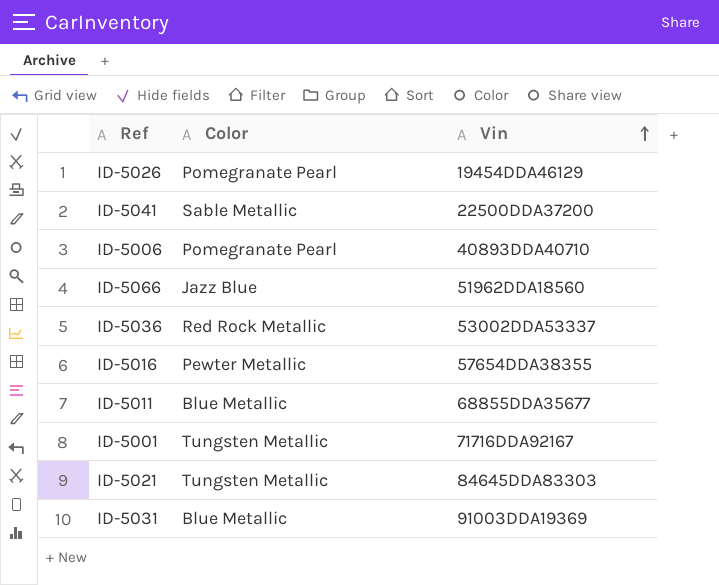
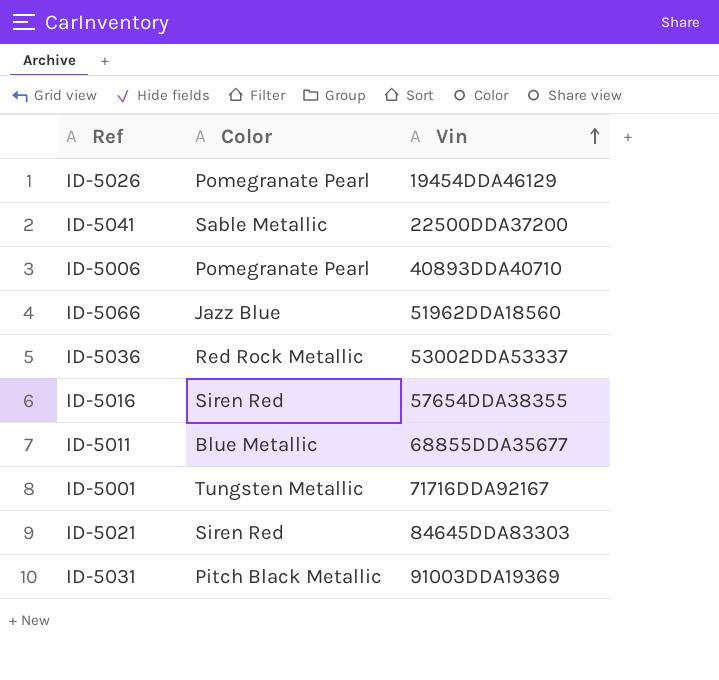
ID-5016 | Color: Pewter Metallic -> Siren Red
ID-5021 | Color: Tungsten Metallic -> Siren Red
ID-5031 | Color: Blue Metallic -> Pitch Black Metallic

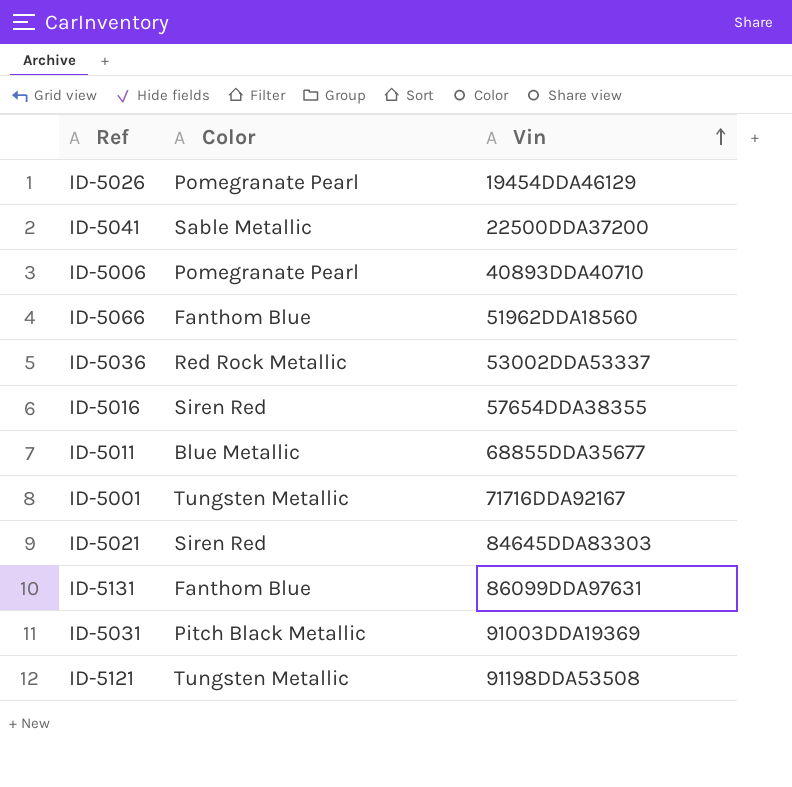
ID-5066 | Color: Jazz Blue -> Fanthom Blue
row ID-5131: none -> Fanthom Blue | 86099DDA97631
row ID-5121: none -> Tungsten Metallic | 91198DDA53508

